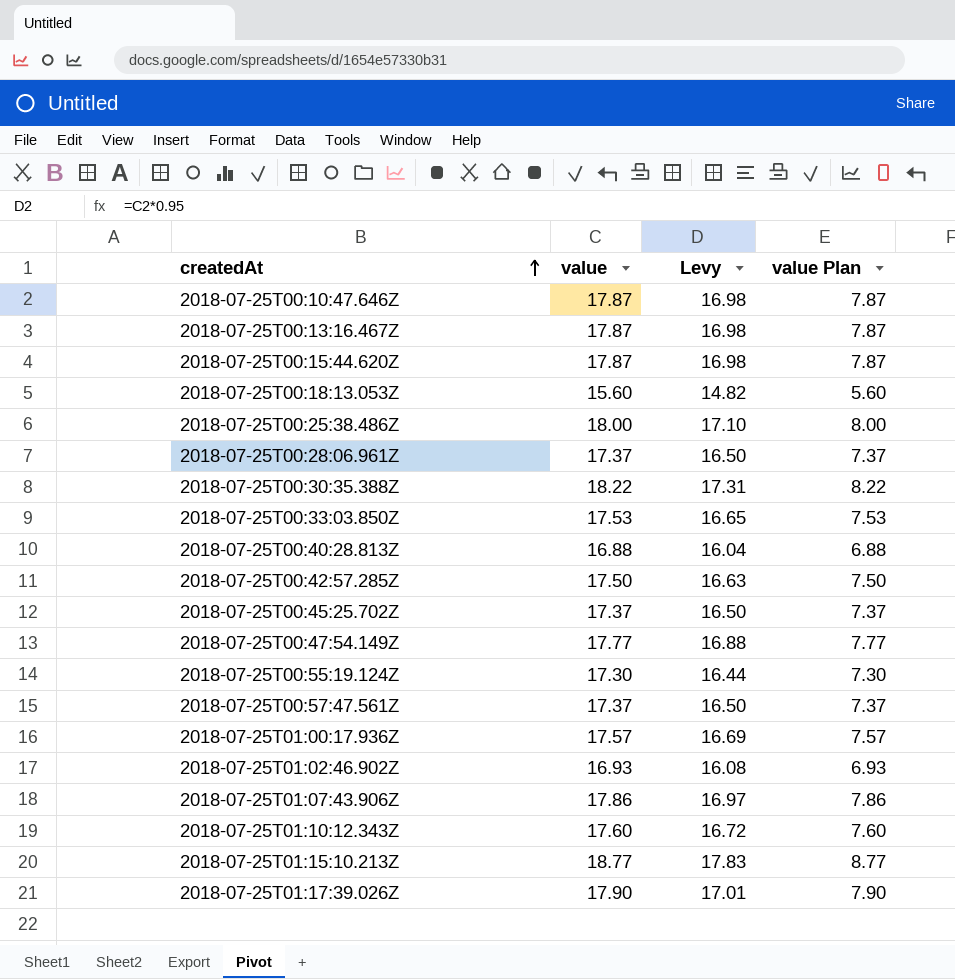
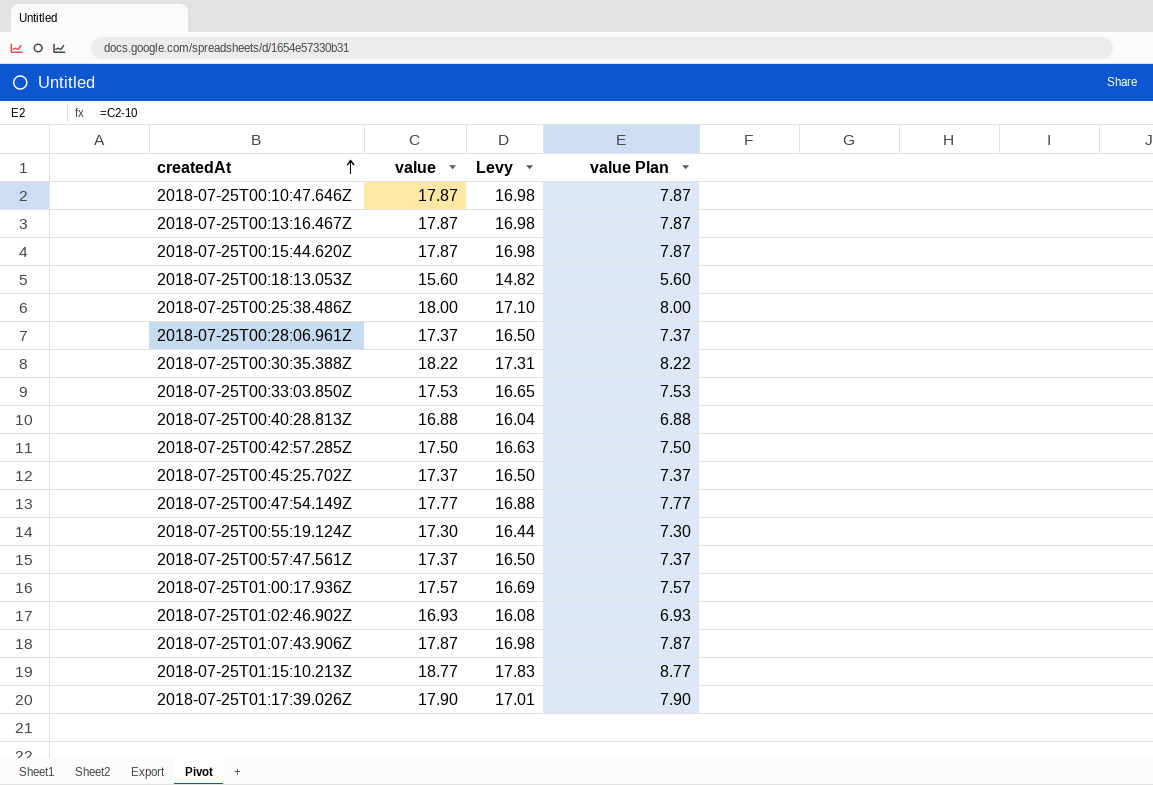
row 2018-07-25T01:10:12.343Z: 17.60 | 16.72 | 7.60 -> none
2018-07-25T01:07:43.906Z | value: 17.86 -> 17.87
2018-07-25T01:07:43.906Z | Levy: 16.97 -> 16.98
2018-07-25T01:07:43.906Z | value Plan: 7.86 -> 7.87

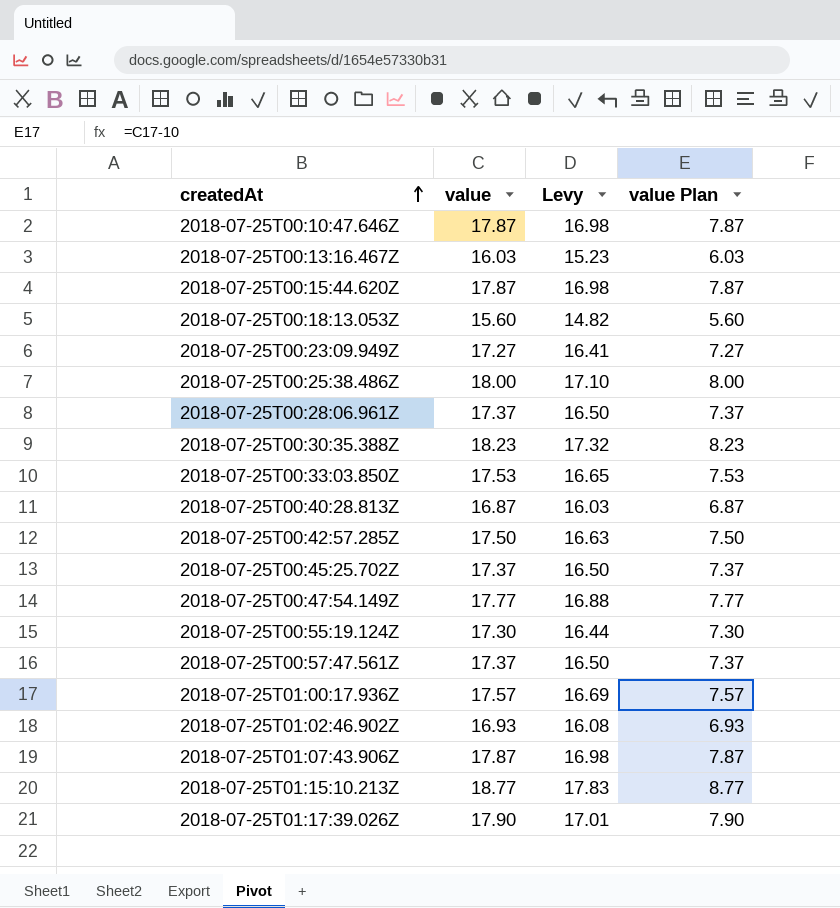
2018-07-25T00:13:16.467Z | value: 17.87 -> 16.03
2018-07-25T00:13:16.467Z | Levy: 16.98 -> 15.23
2018-07-25T00:13:16.467Z | value Plan: 7.87 -> 6.03
row 2018-07-25T00:23:09.949Z: none -> 17.27 | 16.41 | 7.27
2018-07-25T00:30:35.388Z | value: 18.22 -> 18.23
2018-07-25T00:30:35.388Z | Levy: 17.31 -> 17.32
2018-07-25T00:30:35.388Z | value Plan: 8.22 -> 8.23
2018-07-25T00:40:28.813Z | value: 16.88 -> 16.87
2018-07-25T00:40:28.813Z | Levy: 16.04 -> 16.03
2018-07-25T00:40:28.813Z | value Plan: 6.88 -> 6.87

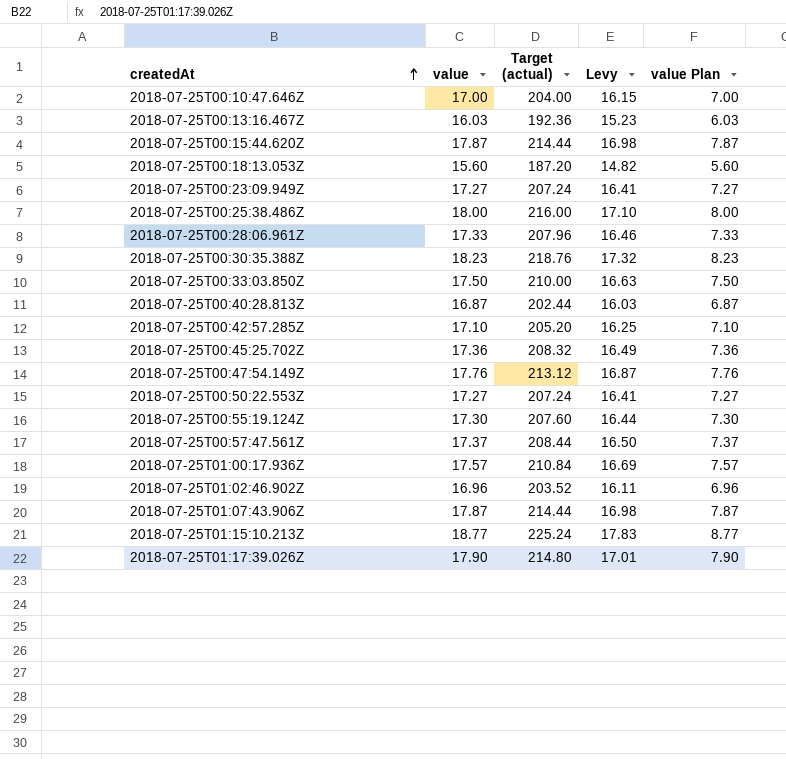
column Target (actual) | formula: none -> [value] * 12
2018-07-25T00:10:47.646Z | value: 17.87 -> 17.00
2018-07-25T00:10:47.646Z | Levy: 16.98 -> 16.15
2018-07-25T00:10:47.646Z | value Plan: 7.87 -> 7.00
2018-07-25T00:28:06.961Z | value: 17.37 -> 17.33
2018-07-25T00:28:06.961Z | Levy: 16.50 -> 16.46
2018-07-25T00:28:06.961Z | value Plan: 7.37 -> 7.33
2018-07-25T00:33:03.850Z | value: 17.53 -> 17.50
2018-07-25T00:33:03.850Z | Levy: 16.65 -> 16.63
2018-07-25T00:33:03.850Z | value Plan: 7.53 -> 7.50
2018-07-25T00:42:57.285Z | value: 17.50 -> 17.10
2018-07-25T00:42:57.285Z | Levy: 16.63 -> 16.25
2018-07-25T00:42:57.285Z | value Plan: 7.50 -> 7.10
2018-07-25T00:45:25.702Z | value: 17.37 -> 17.36
2018-07-25T00:45:25.702Z | Levy: 16.50 -> 16.49
2018-07-25T00:45:25.702Z | value Plan: 7.37 -> 7.36
2018-07-25T00:47:54.149Z | value: 17.77 -> 17.76
2018-07-25T00:47:54.149Z | Levy: 16.88 -> 16.87
2018-07-25T00:47:54.149Z | value Plan: 7.77 -> 7.76
row 2018-07-25T00:50:22.553Z: none -> 17.27 | 207.24 | 16.41 | 7.27
2018-07-25T01:02:46.902Z | value: 16.93 -> 16.96
2018-07-25T01:02:46.902Z | Levy: 16.08 -> 16.11
2018-07-25T01:02:46.902Z | value Plan: 6.93 -> 6.96

